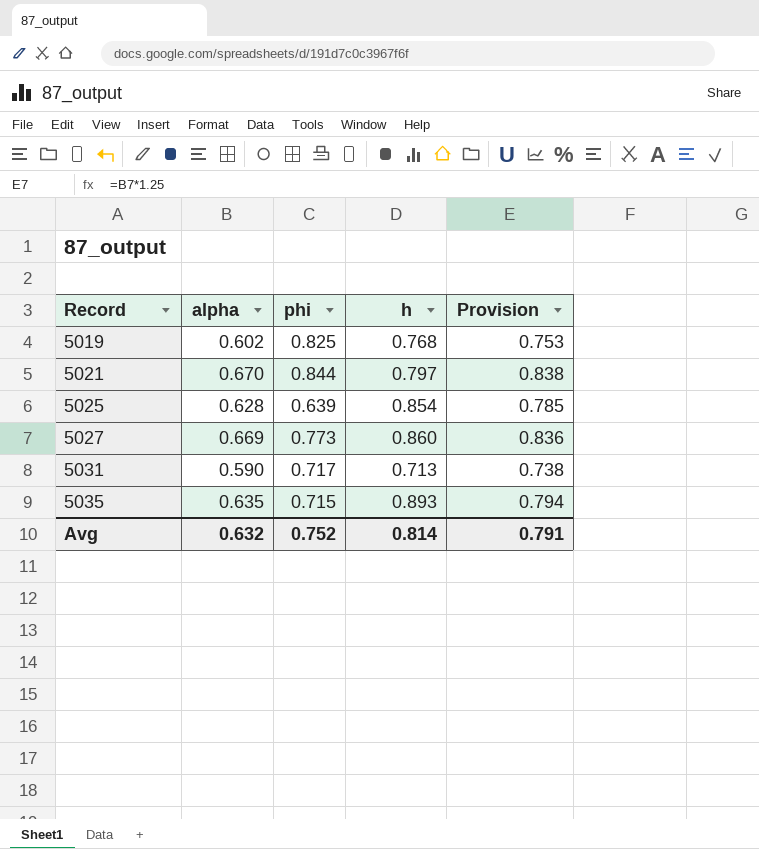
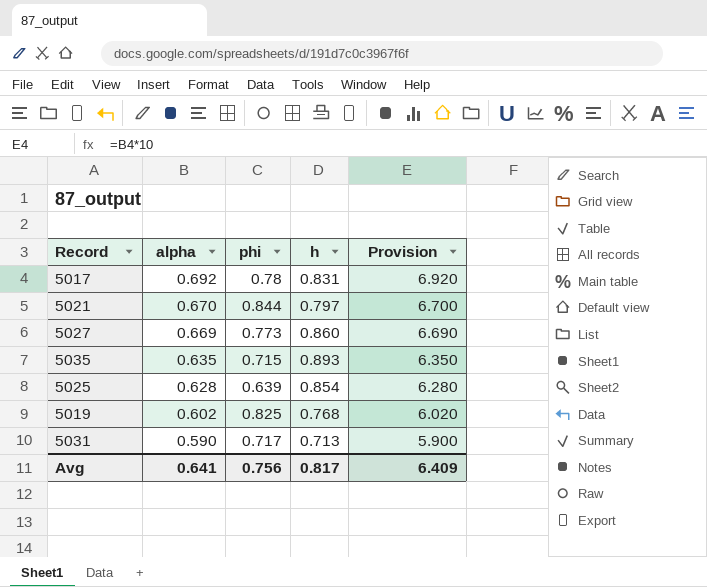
row order: Record ascending -> alpha descending
column Provision | formula: [alpha] * 1.25 -> [alpha] * 10
row 5017: none -> 0.692 | 0.78 | 0.831 | 6.920
Avg | alpha: 0.632 -> 0.641
Avg | phi: 0.752 -> 0.756
Avg | h: 0.814 -> 0.817
Avg | Provision: 0.791 -> 6.409

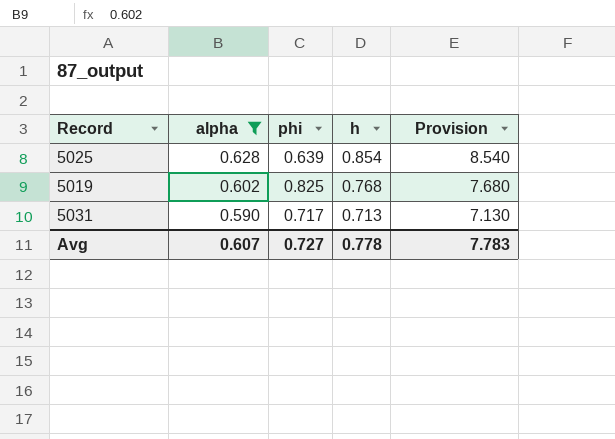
filter: none -> alpha <= 0.628
column Provision | formula: [alpha] * 10 -> [h] * 10
Avg | alpha: 0.641 -> 0.607
Avg | phi: 0.756 -> 0.727
Avg | h: 0.817 -> 0.778
Avg | Provision: 6.409 -> 7.783

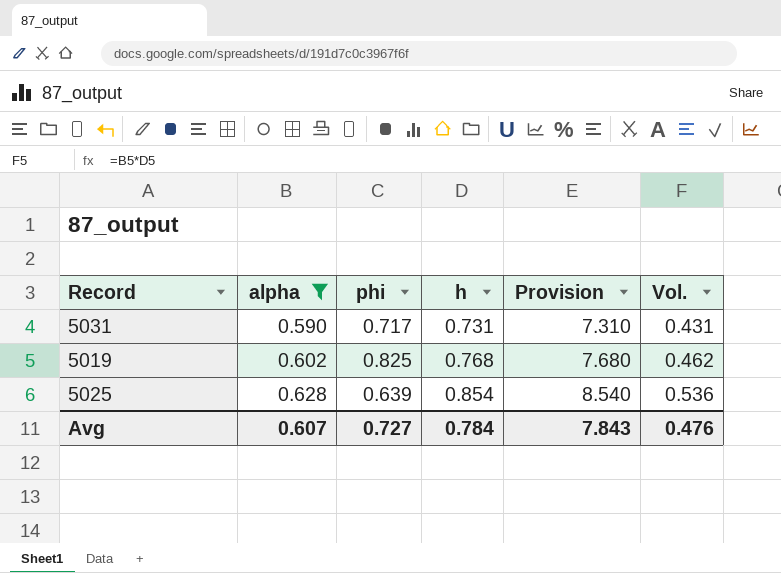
row order: alpha descending -> alpha ascending
column Vol. | formula: none -> [alpha] * [h]
5031 | h: 0.713 -> 0.731
5031 | Provision: 7.130 -> 7.310
Avg | h: 0.778 -> 0.784
Avg | Provision: 7.783 -> 7.843

